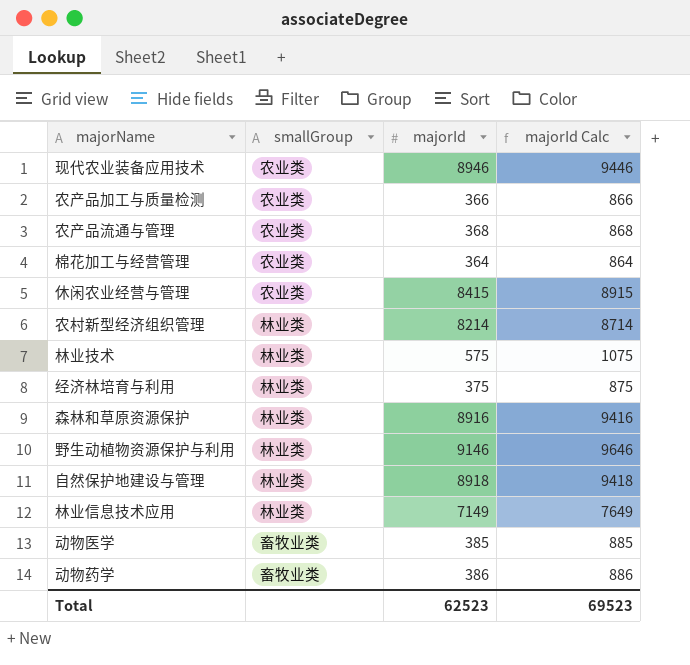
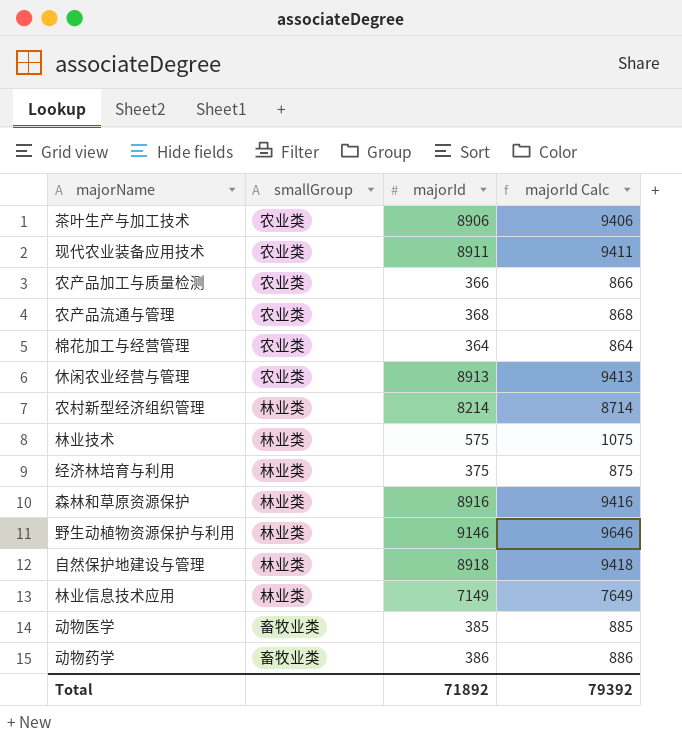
row 茶叶生产与加工技术: none -> 农业类 | 8906 | 9406
现代农业装备应用技术 | majorId: 8946 -> 8911
现代农业装备应用技术 | majorId Calc: 9446 -> 9411
休闲农业经营与管理 | majorId: 8415 -> 8913
休闲农业经营与管理 | majorId Calc: 8915 -> 9413
Total | majorId: 62523 -> 71892
Total | majorId Calc: 69523 -> 79392

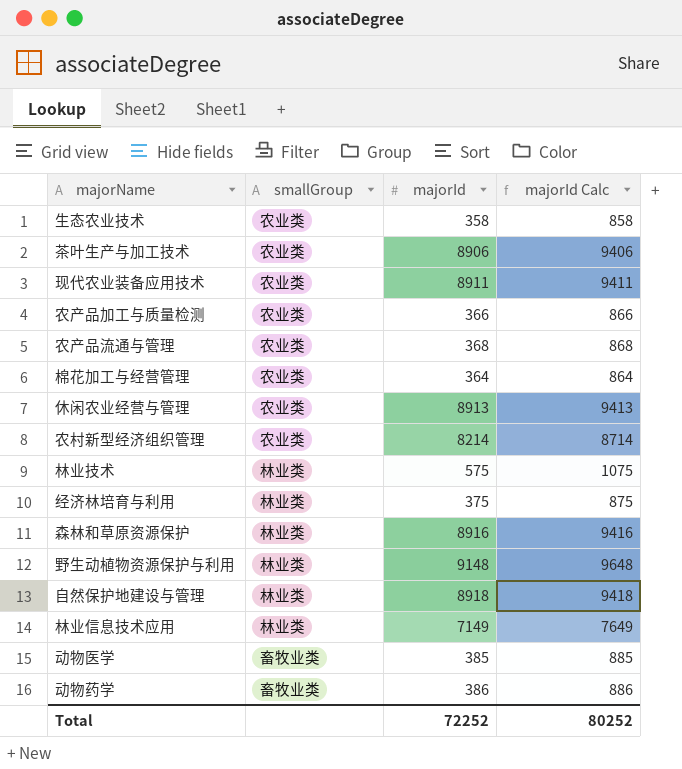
row 生态农业技术: none -> 农业类 | 358 | 858
农村新型经济组织管理 | smallGroup: 林业类 -> 农业类
野生动植物资源保护与利用 | majorId: 9146 -> 9148
野生动植物资源保护与利用 | majorId Calc: 9646 -> 9648
Total | majorId: 71892 -> 72252
Total | majorId Calc: 79392 -> 80252

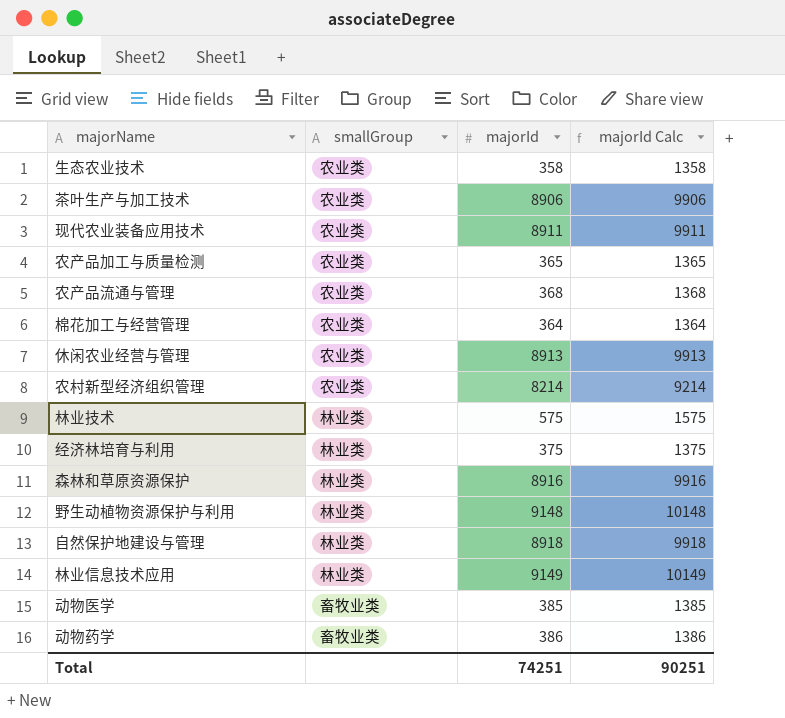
column majorId Calc | formula: [majorId] + 500 -> [majorId] + 1000
农产品加工与质量检测 | majorId: 366 -> 365
林业信息技术应用 | majorId: 7149 -> 9149
Total | majorId: 72252 -> 74251
Total | majorId Calc: 80252 -> 90251

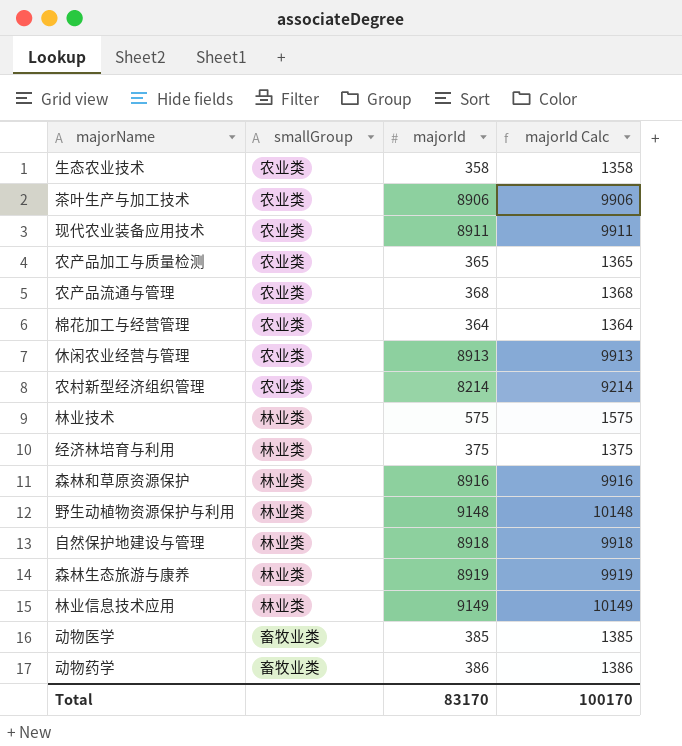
row 森林生态旅游与康养: none -> 林业类 | 8919 | 9919
Total | majorId: 74251 -> 83170
Total | majorId Calc: 90251 -> 100170

